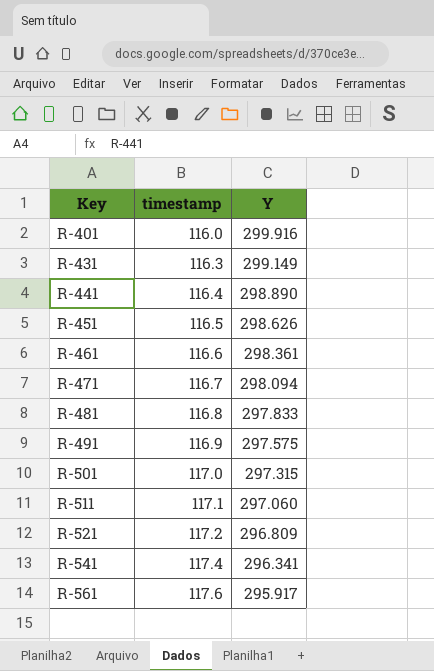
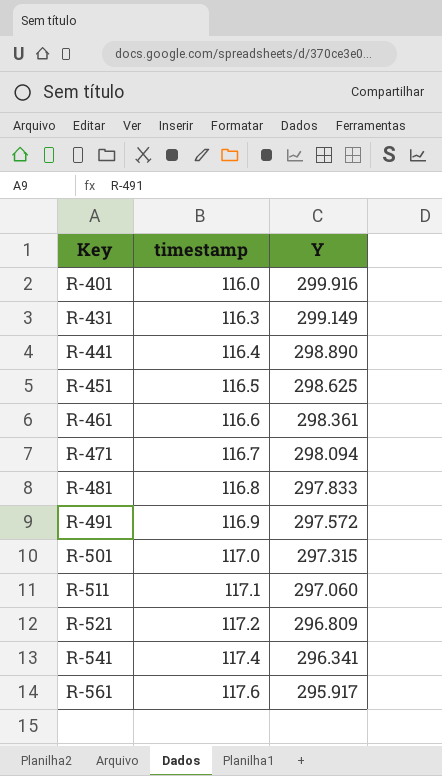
R-451 | Y: 298.626 -> 298.625
R-491 | Y: 297.575 -> 297.572

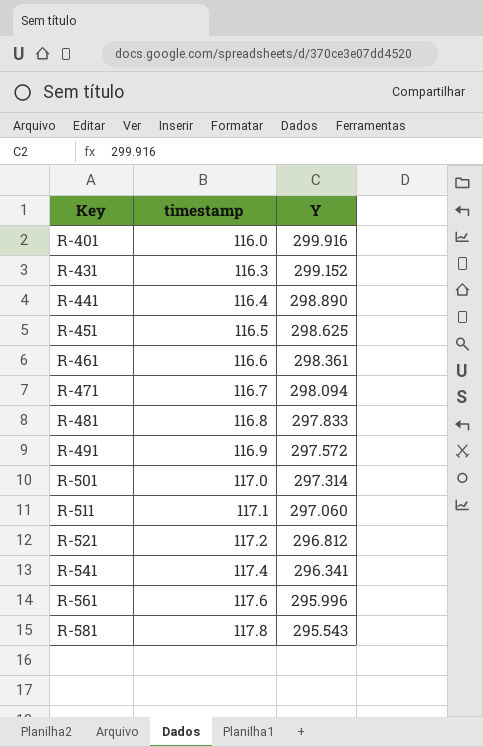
R-431 | Y: 299.149 -> 299.152
R-501 | Y: 297.315 -> 297.314
R-521 | Y: 296.809 -> 296.812
R-561 | Y: 295.917 -> 295.996
row R-581: none -> 117.8 | 295.543

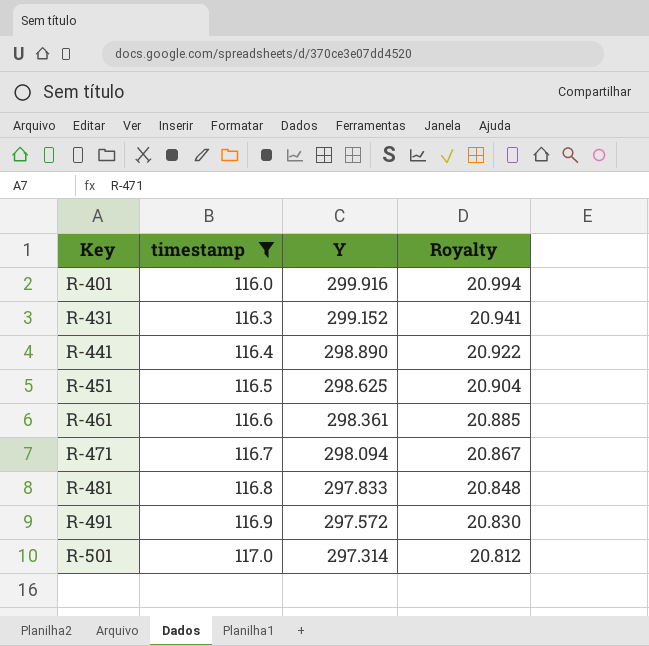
filter: none -> timestamp <= 117.0
column Royalty | formula: none -> [Y] * 0.07

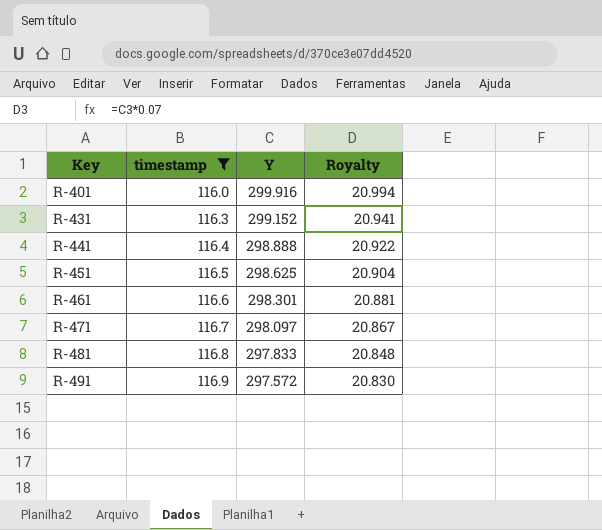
row R-501: 117.0 | 297.314 | 20.812 -> none
R-441 | Y: 298.890 -> 298.888
R-461 | Y: 298.361 -> 298.301
R-461 | Royalty: 20.885 -> 20.881
R-471 | Y: 298.094 -> 298.097

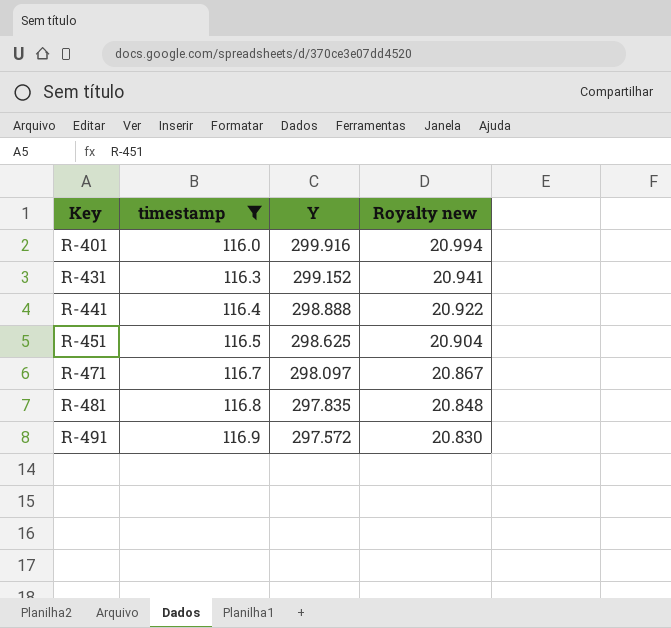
column name: Royalty -> Royalty new
row R-461: 116.6 | 298.301 | 20.881 -> none
R-481 | Y: 297.833 -> 297.835

